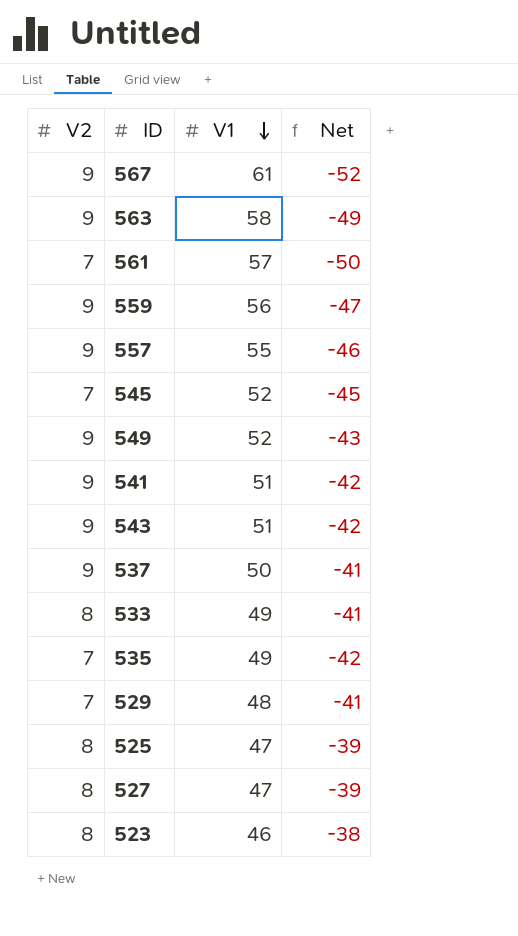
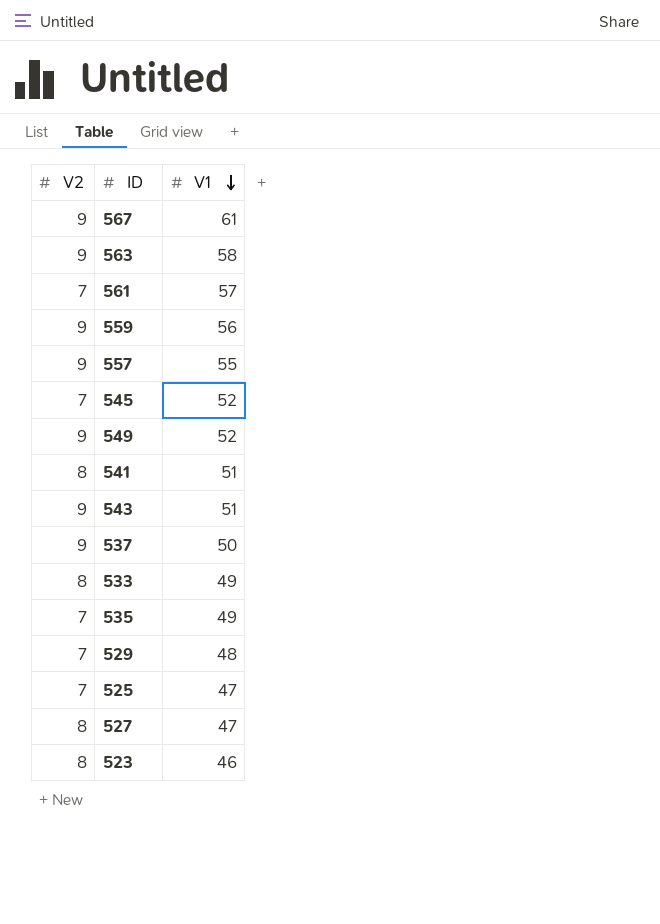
column Net | formula: [V2] - [V1] -> none
541 | V2: 9 -> 8
525 | V2: 8 -> 7

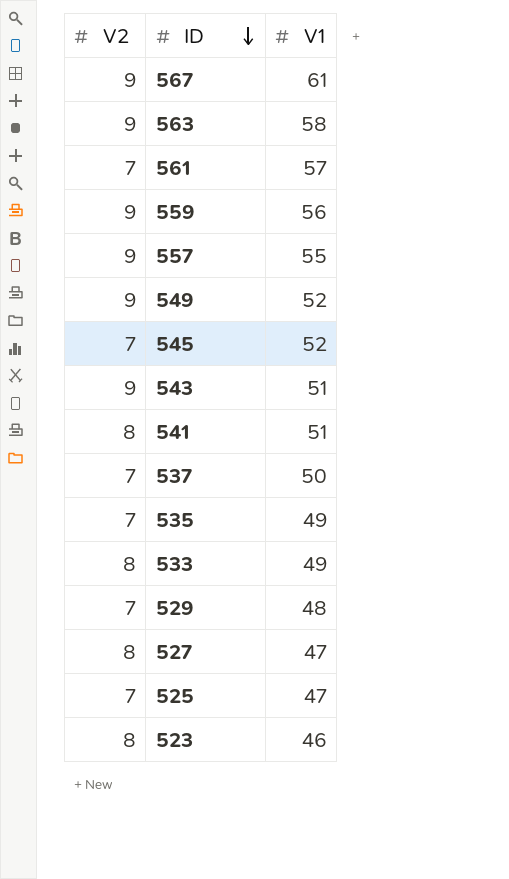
row order: V1 descending -> ID descending
537 | V2: 9 -> 7

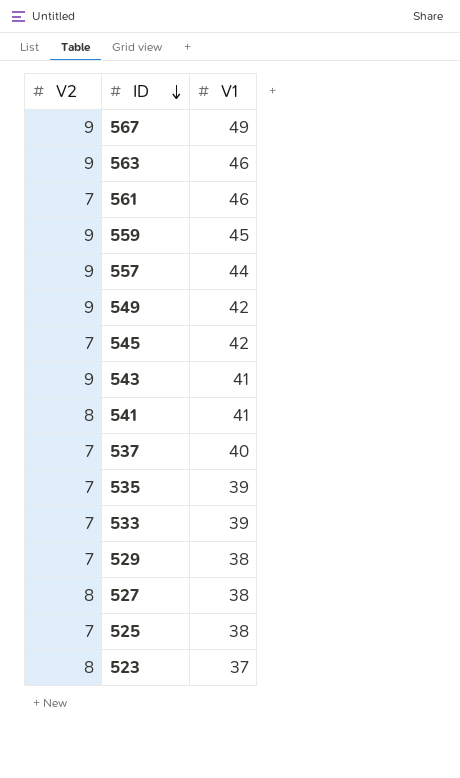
567 | V1: 61 -> 49
563 | V1: 58 -> 46
561 | V1: 57 -> 46
559 | V1: 56 -> 45
557 | V1: 55 -> 44
549 | V1: 52 -> 42
545 | V1: 52 -> 42
543 | V1: 51 -> 41
541 | V1: 51 -> 41
537 | V1: 50 -> 40
535 | V1: 49 -> 39
533 | V2: 8 -> 7
533 | V1: 49 -> 39
529 | V1: 48 -> 38
527 | V1: 47 -> 38
525 | V1: 47 -> 38
523 | V1: 46 -> 37

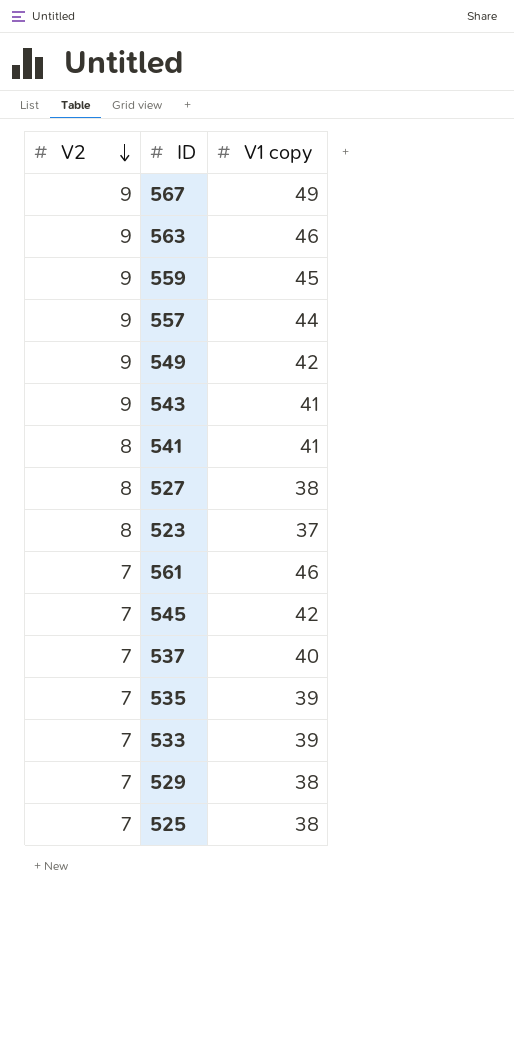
row order: ID descending -> V2 descending
column name: V1 -> V1 copy

